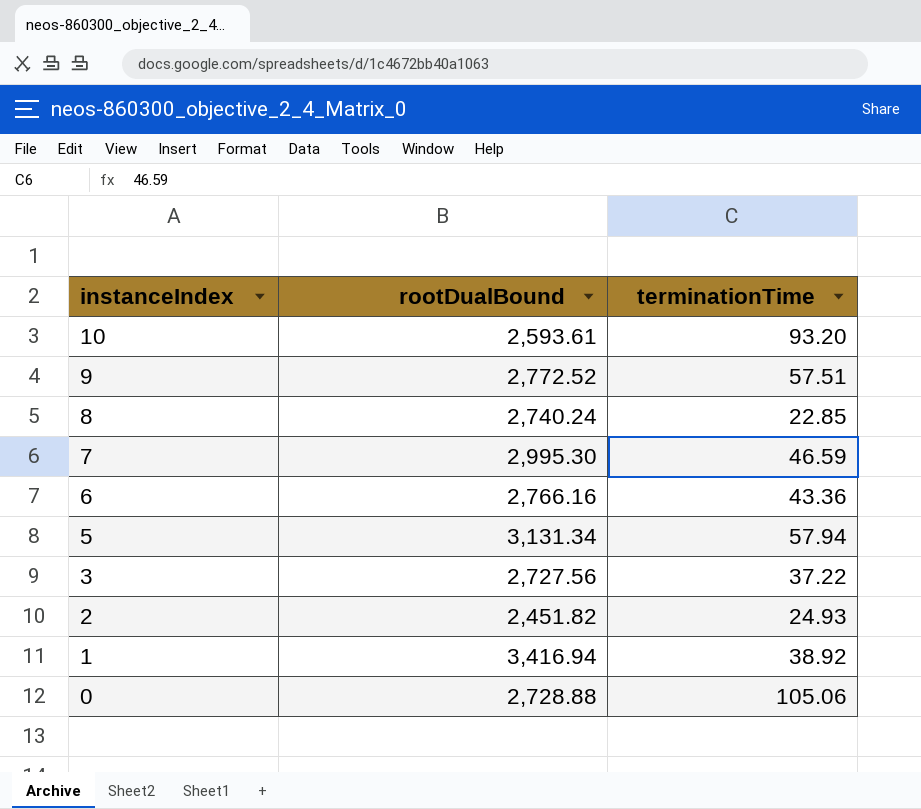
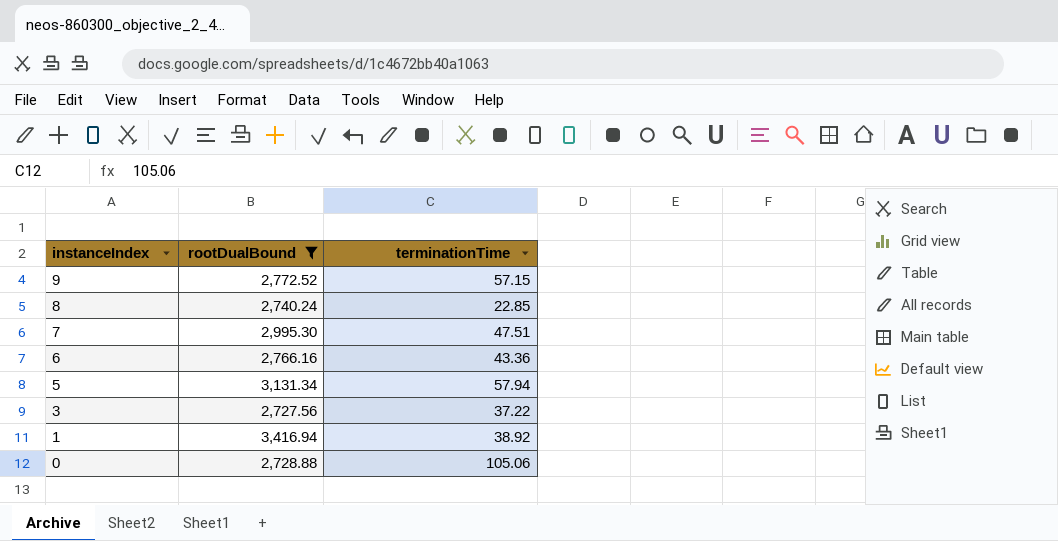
filter: none -> rootDualBound >= 2,727.56
9 | terminationTime: 57.51 -> 57.15
7 | terminationTime: 46.59 -> 47.51

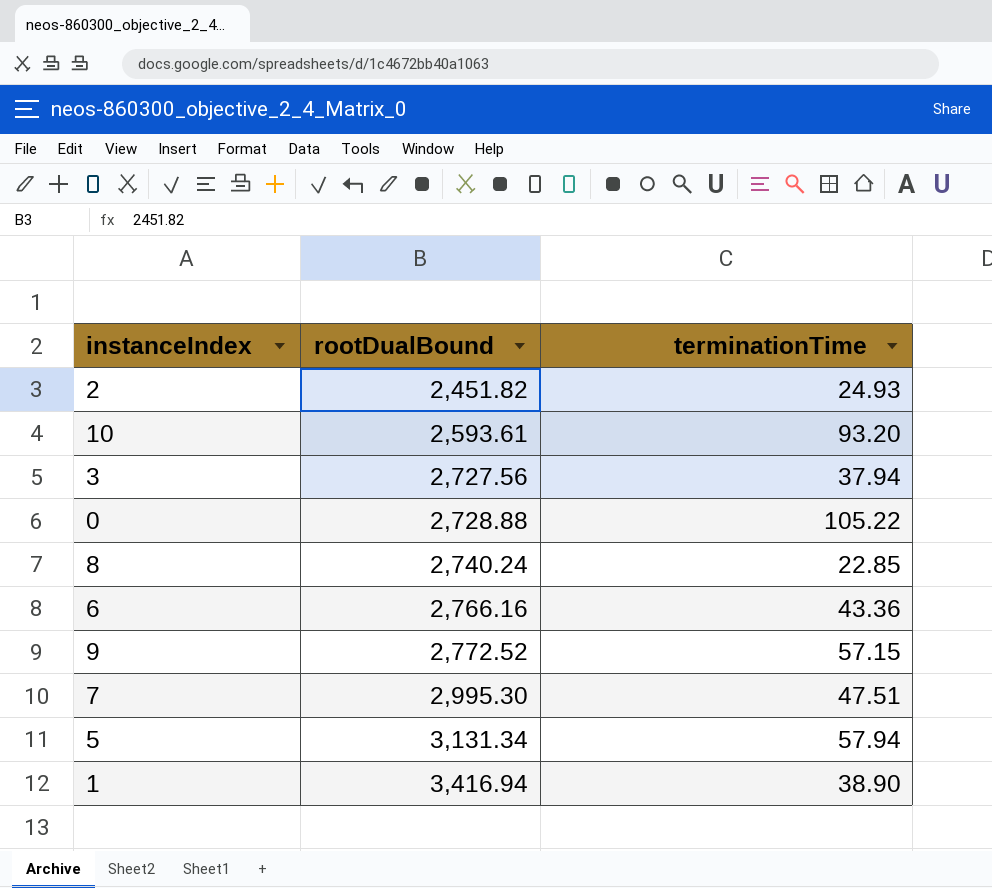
filter: rootDualBound >= 2,727.56 -> none
row order: instanceIndex descending -> rootDualBound ascending
3 | terminationTime: 37.22 -> 37.94
0 | terminationTime: 105.06 -> 105.22
1 | terminationTime: 38.92 -> 38.90

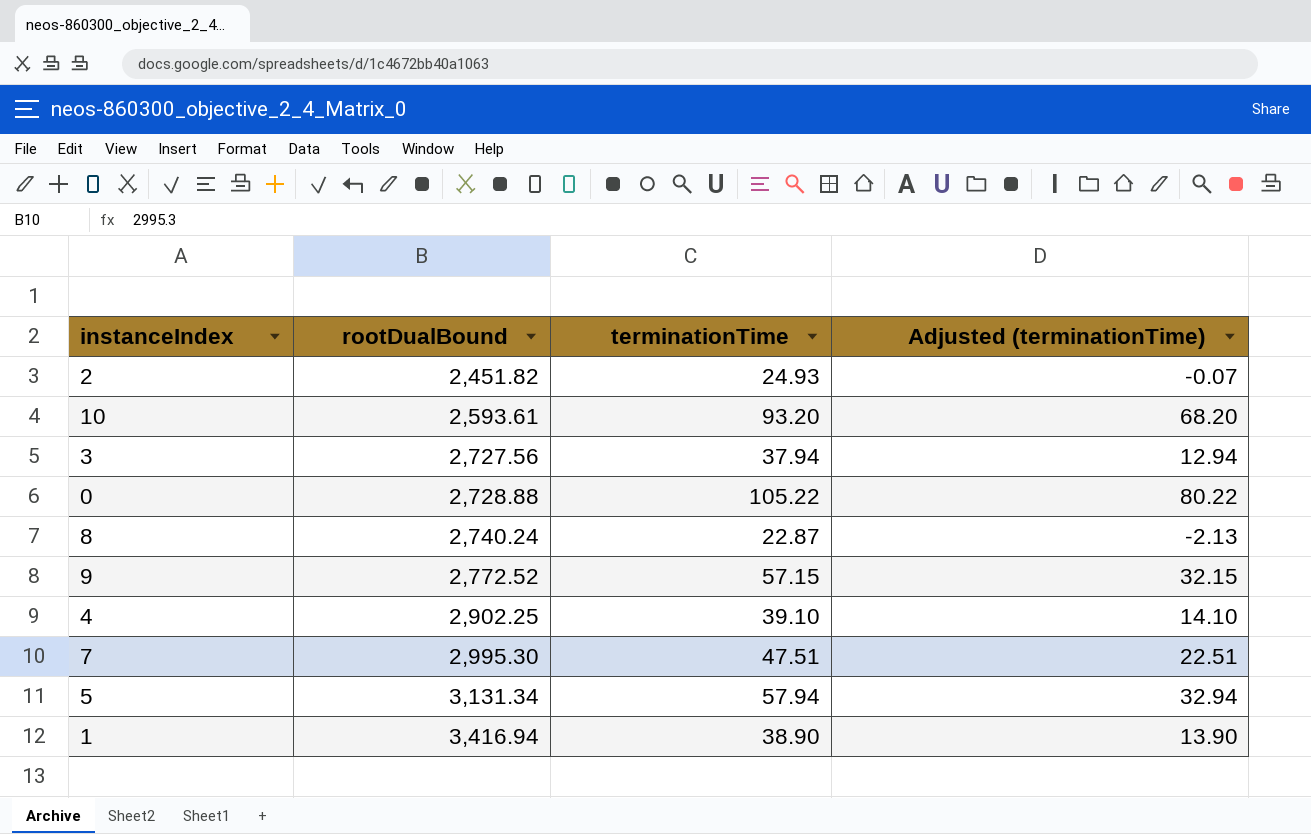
column Adjusted (terminationTime) | formula: none -> [terminationTime] - 25
row 6: 2,766.16 | 43.36 -> none
8 | terminationTime: 22.85 -> 22.87
row 4: none -> 2,902.25 | 39.10 | 14.10

